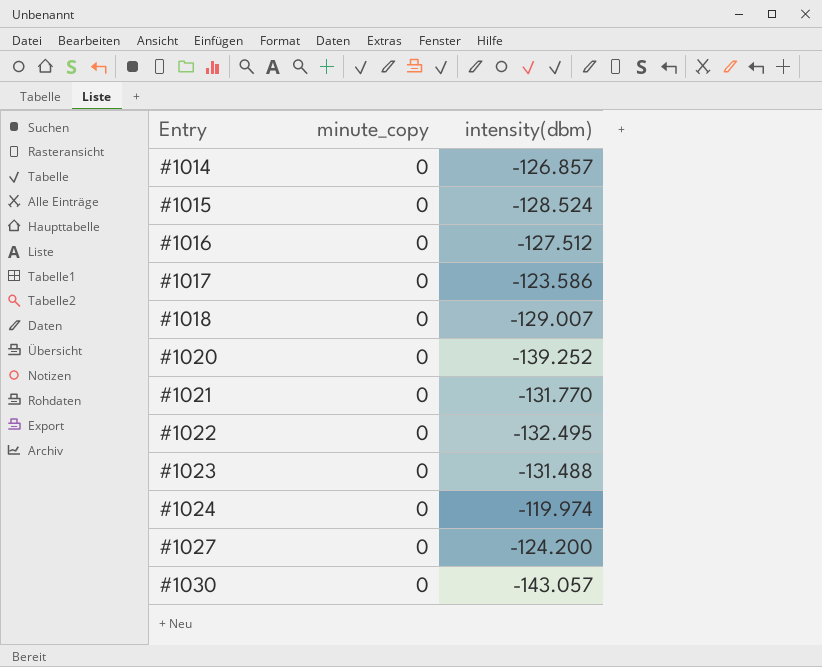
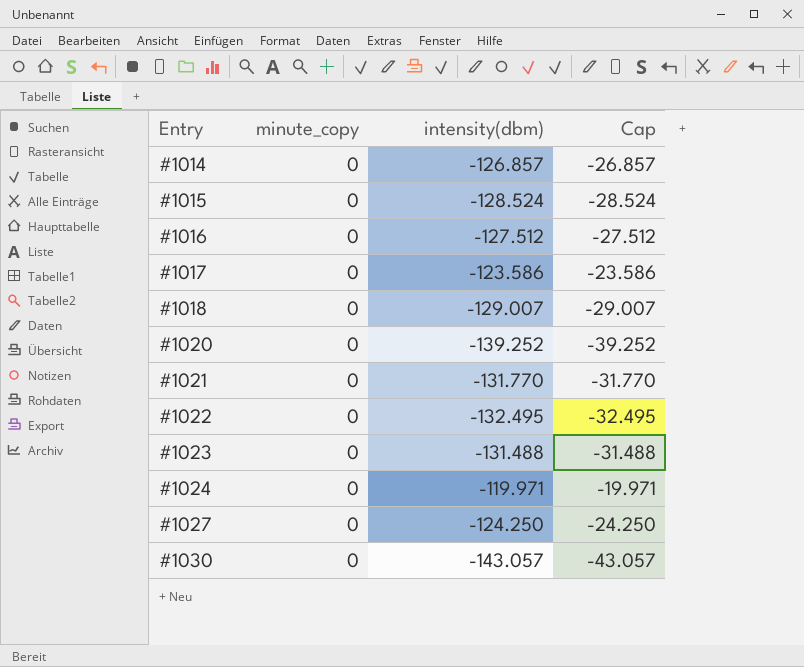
column Cap | formula: none -> [intensity(dbm)] + 100
#1024 | intensity(dbm): -119.974 -> -119.971
#1027 | intensity(dbm): -124.200 -> -124.250

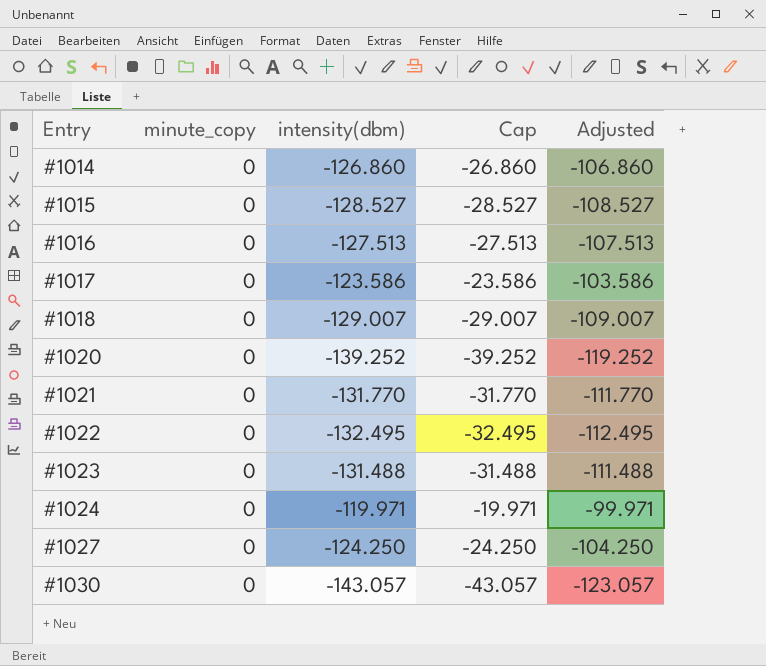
column Adjusted | formula: none -> [intensity(dbm)] + 20
#1014 | intensity(dbm): -126.857 -> -126.860
#1014 | Cap: -26.857 -> -26.860
#1015 | intensity(dbm): -128.524 -> -128.527
#1015 | Cap: -28.524 -> -28.527
#1016 | intensity(dbm): -127.512 -> -127.513
#1016 | Cap: -27.512 -> -27.513

